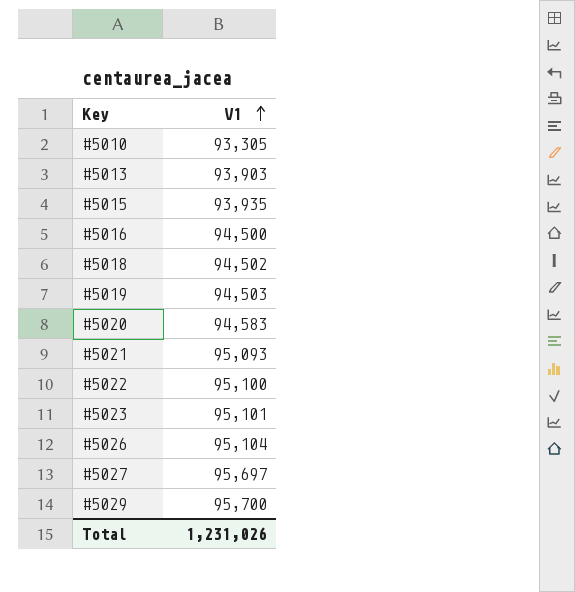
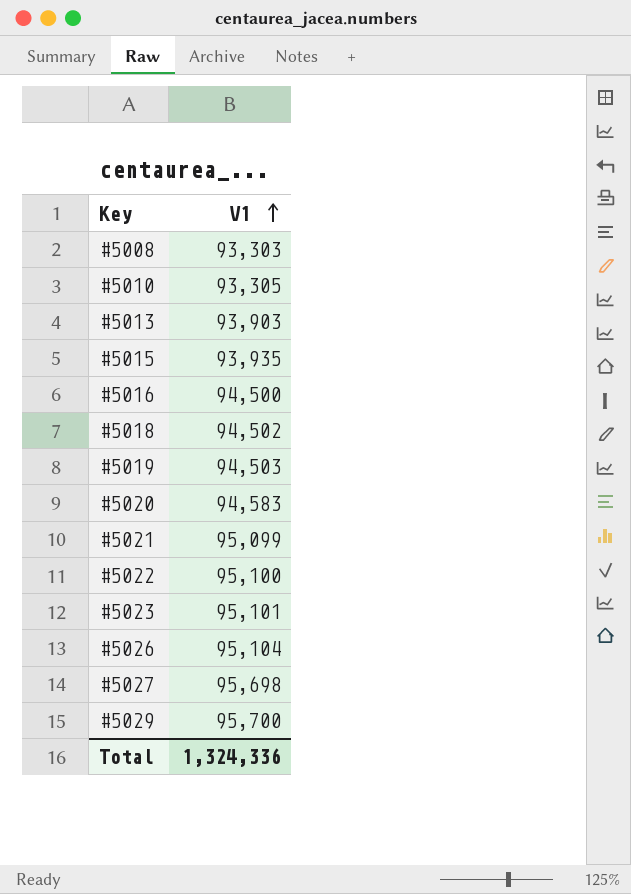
row #5008: none -> 93,303
#5021 | V1: 95,093 -> 95,099
#5027 | V1: 95,697 -> 95,698
Total | V1: 1,231,026 -> 1,324,336

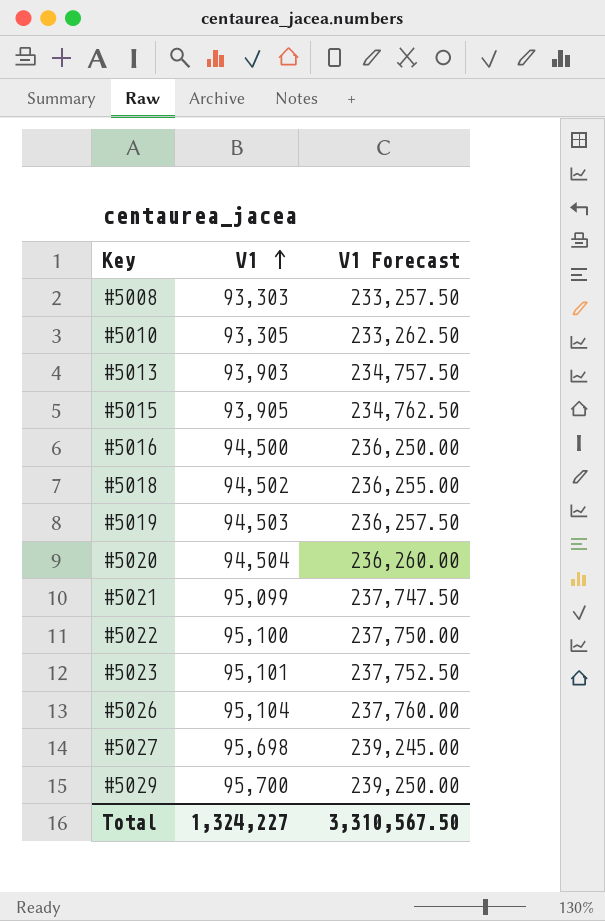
column V1 Forecast | formula: none -> [V1] * 2.5
#5015 | V1: 93,935 -> 93,905
#5020 | V1: 94,583 -> 94,504
Total | V1: 1,324,336 -> 1,324,227

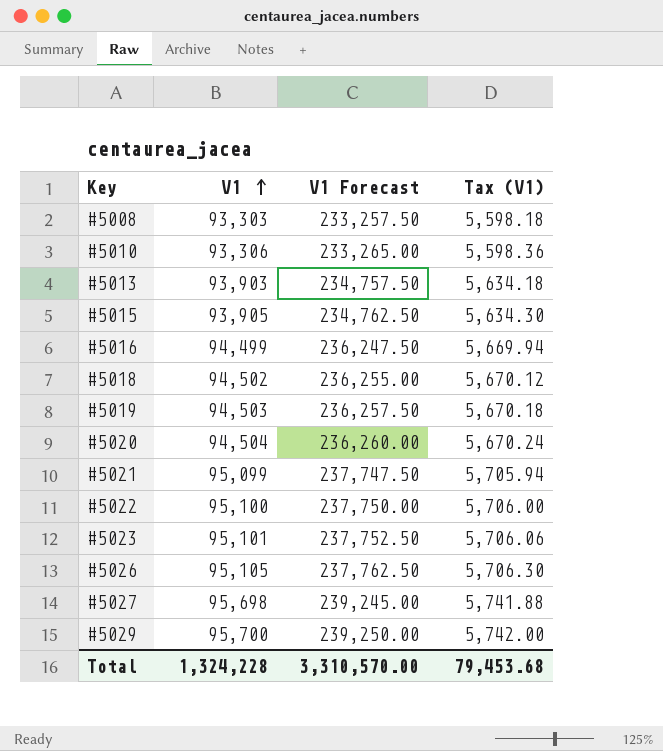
column Tax (V1) | formula: none -> [V1] * 0.06
#5010 | V1: 93,305 -> 93,306
#5010 | V1 Forecast: 233,262.50 -> 233,265.00
#5016 | V1: 94,500 -> 94,499
#5016 | V1 Forecast: 236,250.00 -> 236,247.50
#5026 | V1: 95,104 -> 95,105
#5026 | V1 Forecast: 237,760.00 -> 237,762.50
Total | V1: 1,324,227 -> 1,324,228
Total | V1 Forecast: 3,310,567.50 -> 3,310,570.00

